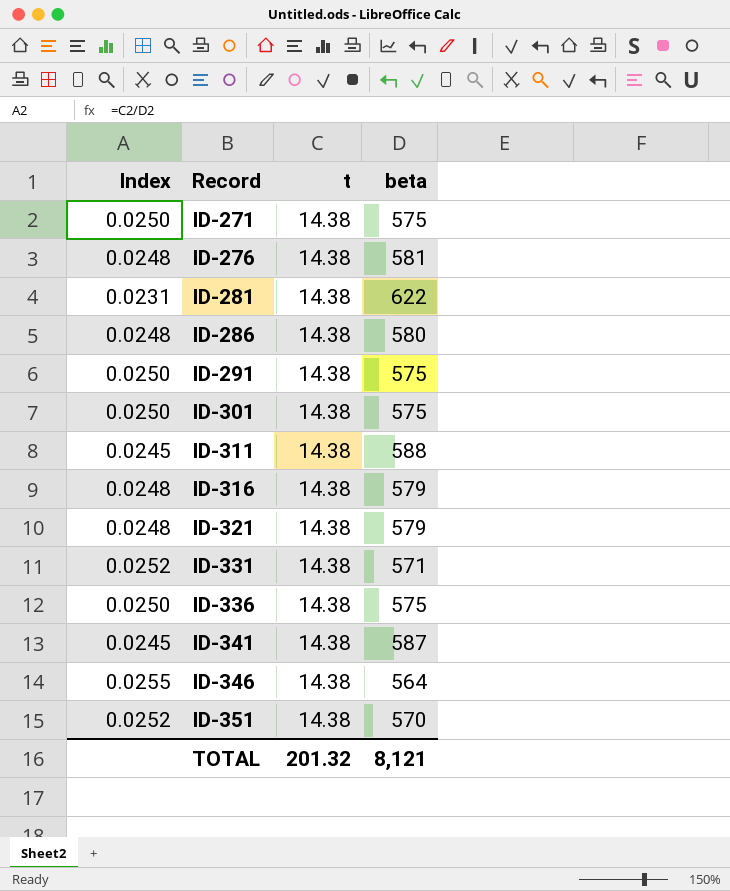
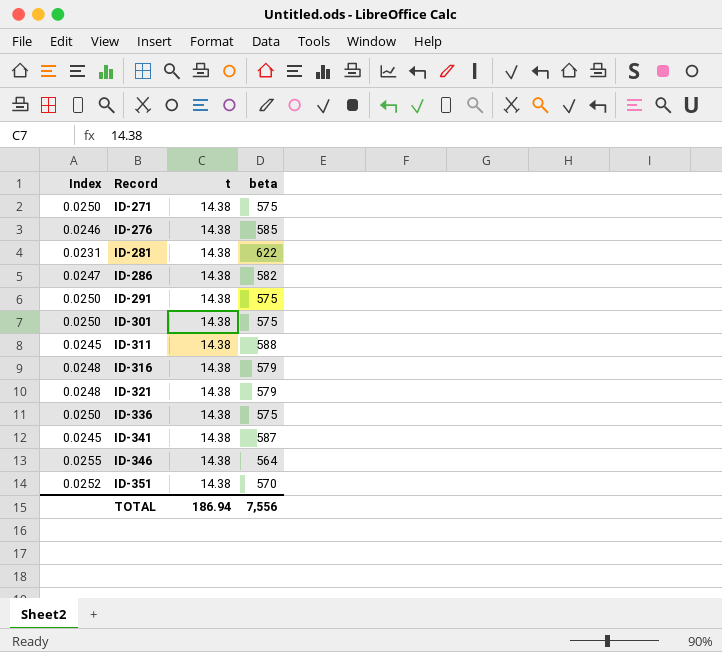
row ID-331: 0.0252 | 14.38 | 571 -> none
ID-276 | Index: 0.0248 -> 0.0246
ID-276 | beta: 581 -> 585
ID-286 | Index: 0.0248 -> 0.0247
ID-286 | beta: 580 -> 582
TOTAL | t: 201.32 -> 186.94
TOTAL | beta: 8,121 -> 7,556

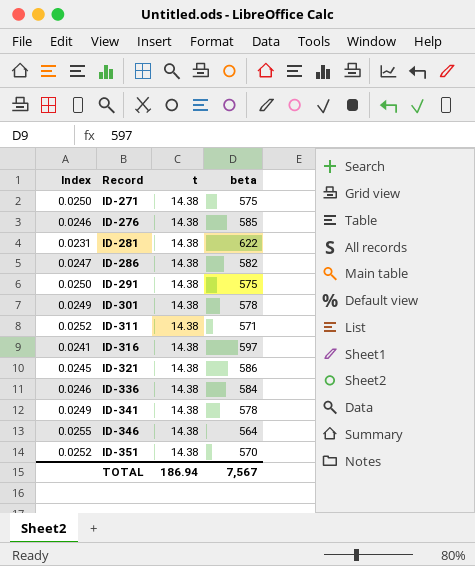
ID-301 | Index: 0.0250 -> 0.0249
ID-301 | beta: 575 -> 578
ID-311 | Index: 0.0245 -> 0.0252
ID-311 | beta: 588 -> 571
ID-316 | Index: 0.0248 -> 0.0241
ID-316 | beta: 579 -> 597
ID-321 | Index: 0.0248 -> 0.0245
ID-321 | beta: 579 -> 586
ID-336 | Index: 0.0250 -> 0.0246
ID-336 | beta: 575 -> 584
ID-341 | Index: 0.0245 -> 0.0249
ID-341 | beta: 587 -> 578
TOTAL | beta: 7,556 -> 7,567

